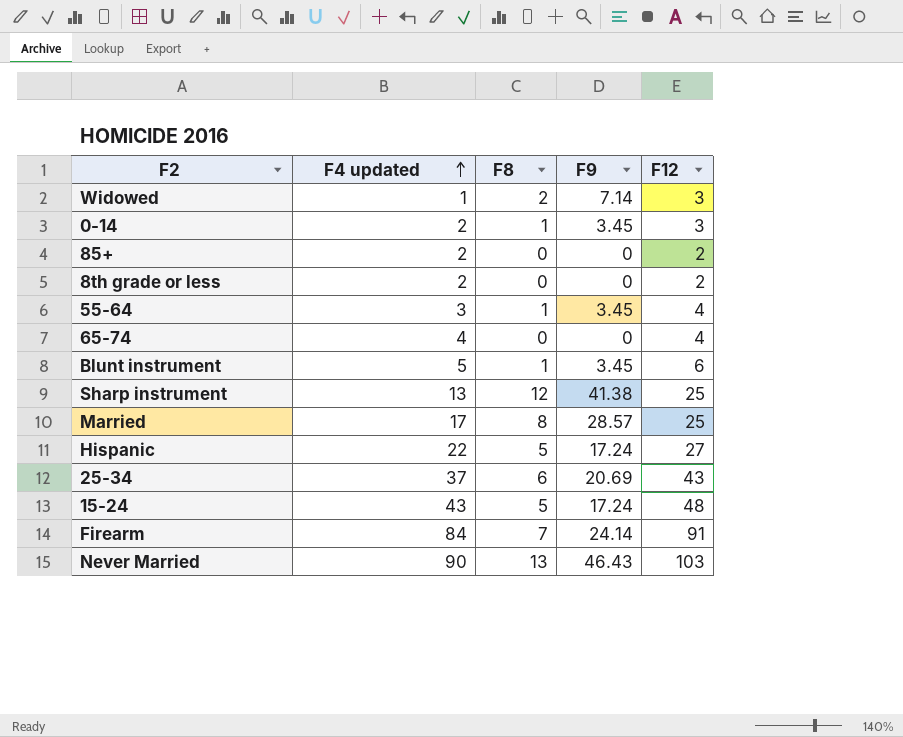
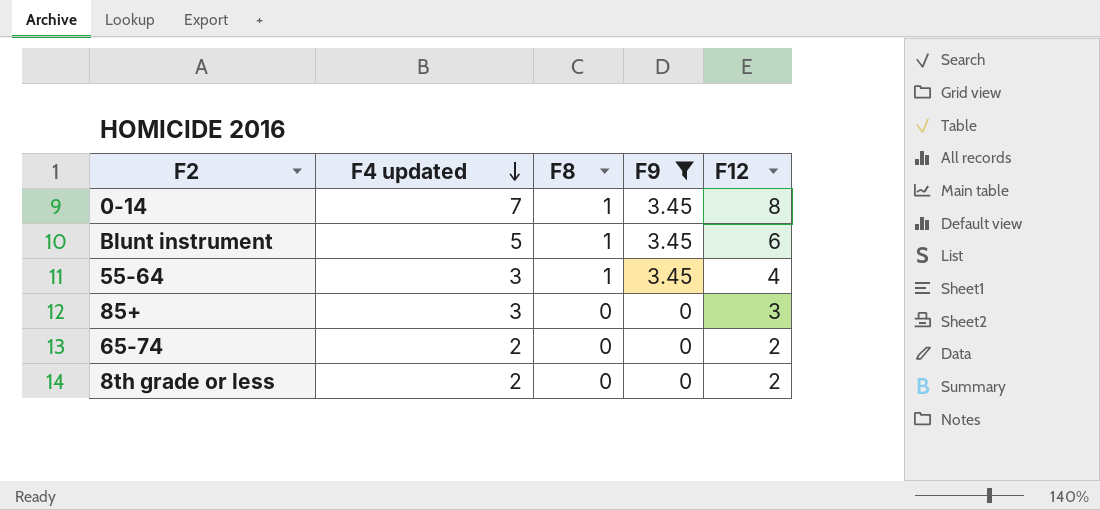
filter: none -> F9 <= 3.45
row order: F4 updated ascending -> F4 updated descending
0-14 | F4 updated: 2 -> 7
0-14 | F12: 3 -> 8
85+ | F4 updated: 2 -> 3
85+ | F12: 2 -> 3
65-74 | F4 updated: 4 -> 2
65-74 | F12: 4 -> 2

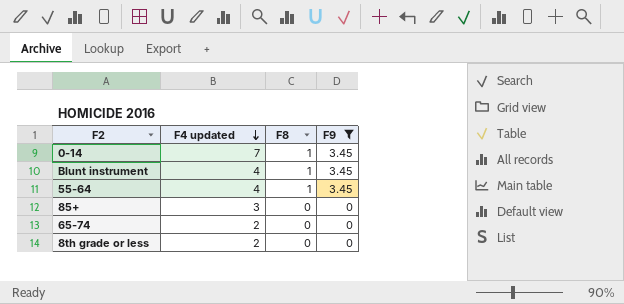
column F12 | formula: [F4 updated] + [F8] -> none
Blunt instrument | F4 updated: 5 -> 4
55-64 | F4 updated: 3 -> 4

